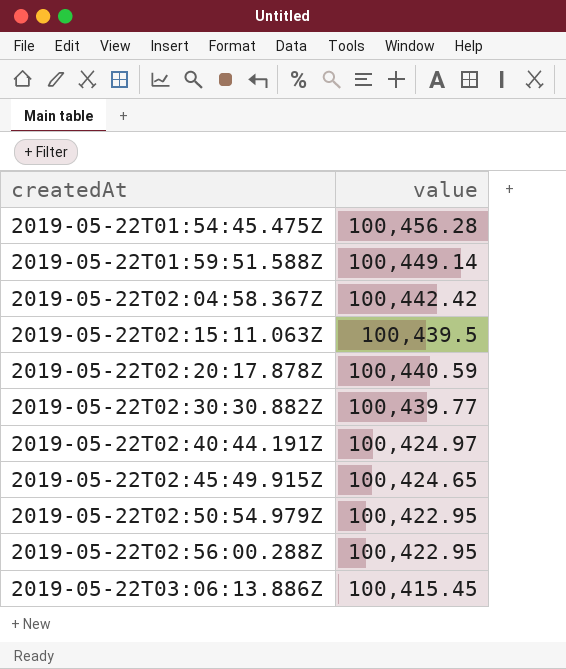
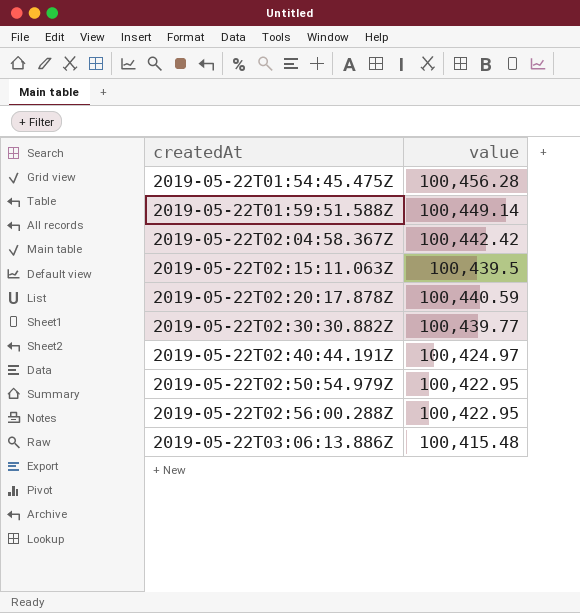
row 2019-05-22T02:45:49.915Z: 100,424.65 -> none
2019-05-22T03:06:13.886Z | value: 100,415.45 -> 100,415.48

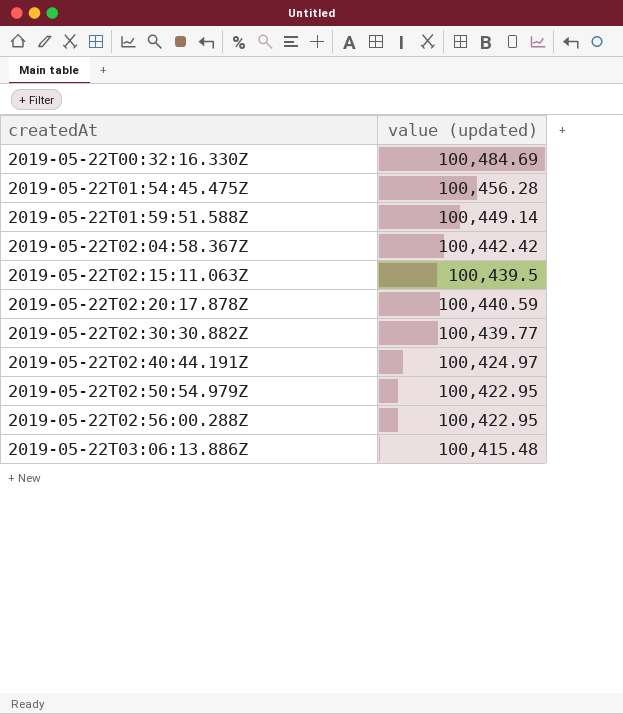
column name: value -> value (updated)
row 2019-05-22T00:32:16.330Z: none -> 100,484.69

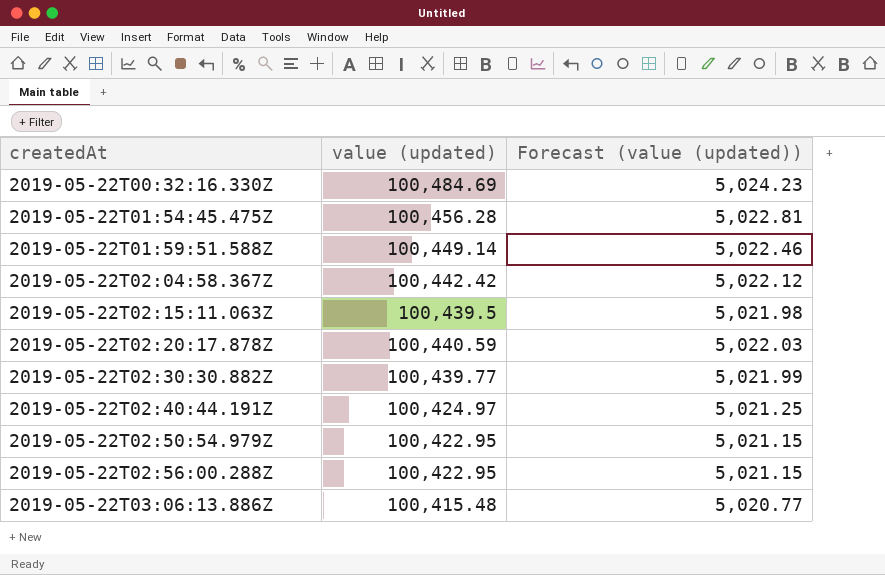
column Forecast (value (updated)) | formula: none -> [value (updated)] * 0.05

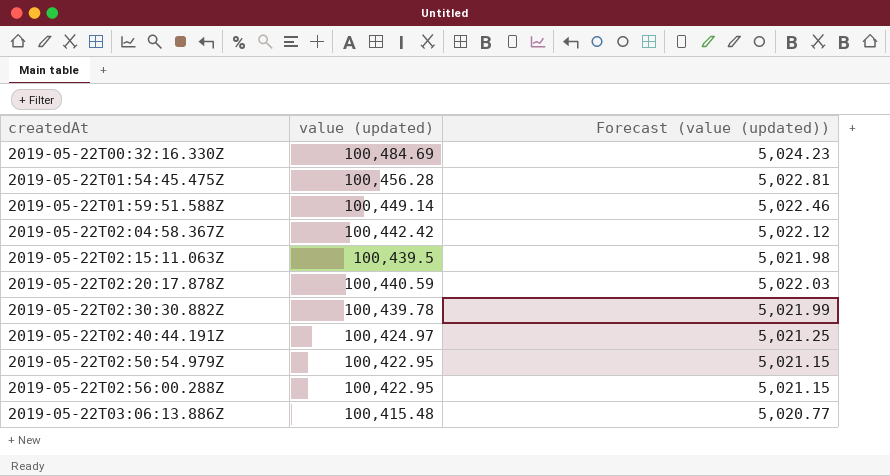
2019-05-22T02:30:30.882Z | value (updated): 100,439.77 -> 100,439.78

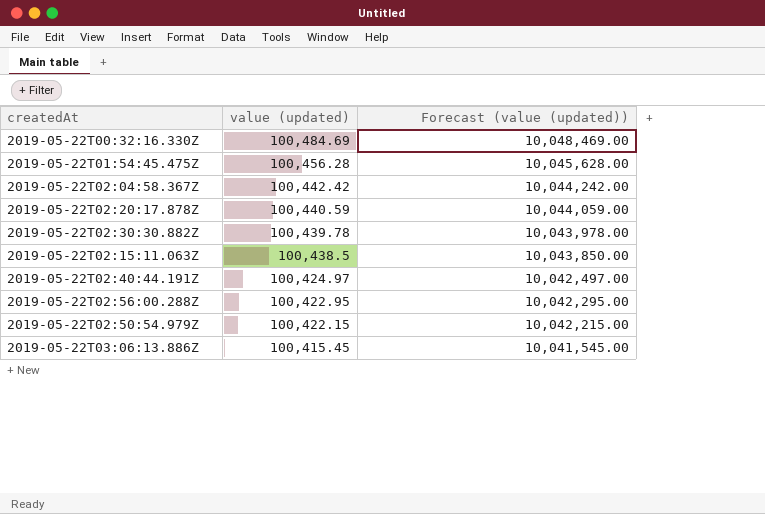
row order: createdAt ascending -> value (updated) descending
column Forecast (value (updated)) | formula: [value (updated)] * 0.05 -> [value (updated)] * 100
row 2019-05-22T01:59:51.588Z: 100,449.14 | 5,022.46 -> none
2019-05-22T02:15:11.063Z | value (updated): 100,439.5 -> 100,438.5
2019-05-22T02:50:54.979Z | value (updated): 100,422.95 -> 100,422.15
2019-05-22T03:06:13.886Z | value (updated): 100,415.48 -> 100,415.45

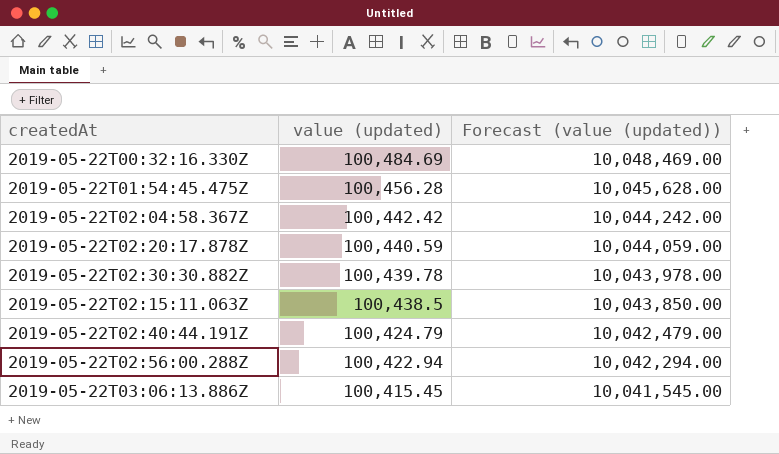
row 2019-05-22T02:50:54.979Z: 100,422.15 | 10,042,215.00 -> none
2019-05-22T02:40:44.191Z | value (updated): 100,424.97 -> 100,424.79
2019-05-22T02:40:44.191Z | Forecast (value (updated)): 10,042,497.00 -> 10,042,479.00
2019-05-22T02:56:00.288Z | value (updated): 100,422.95 -> 100,422.94
2019-05-22T02:56:00.288Z | Forecast (value (updated)): 10,042,295.00 -> 10,042,294.00

